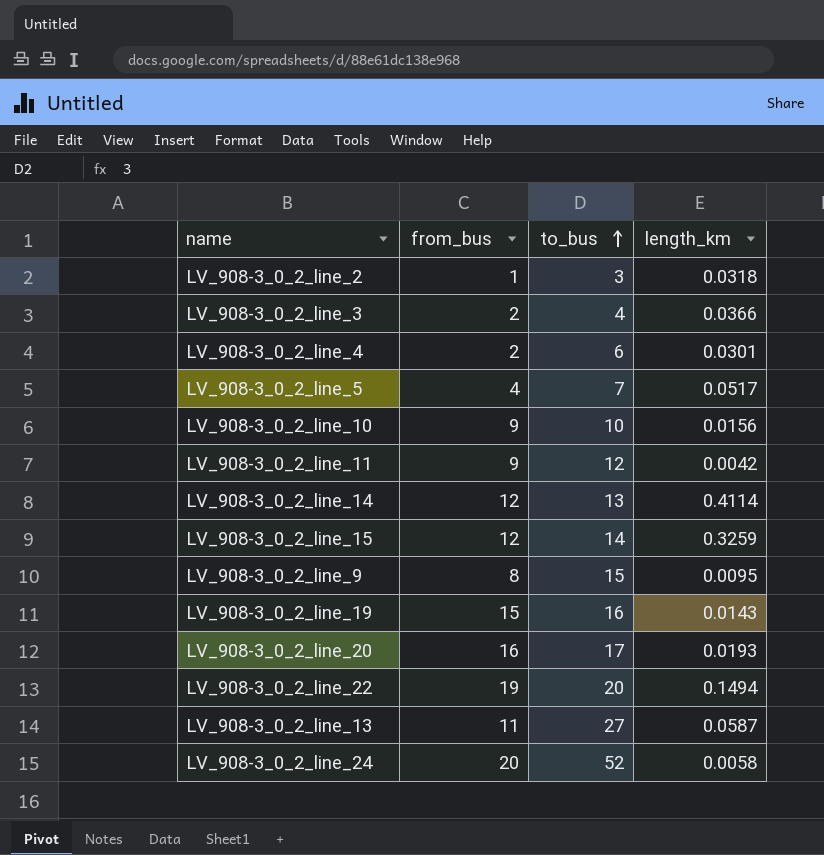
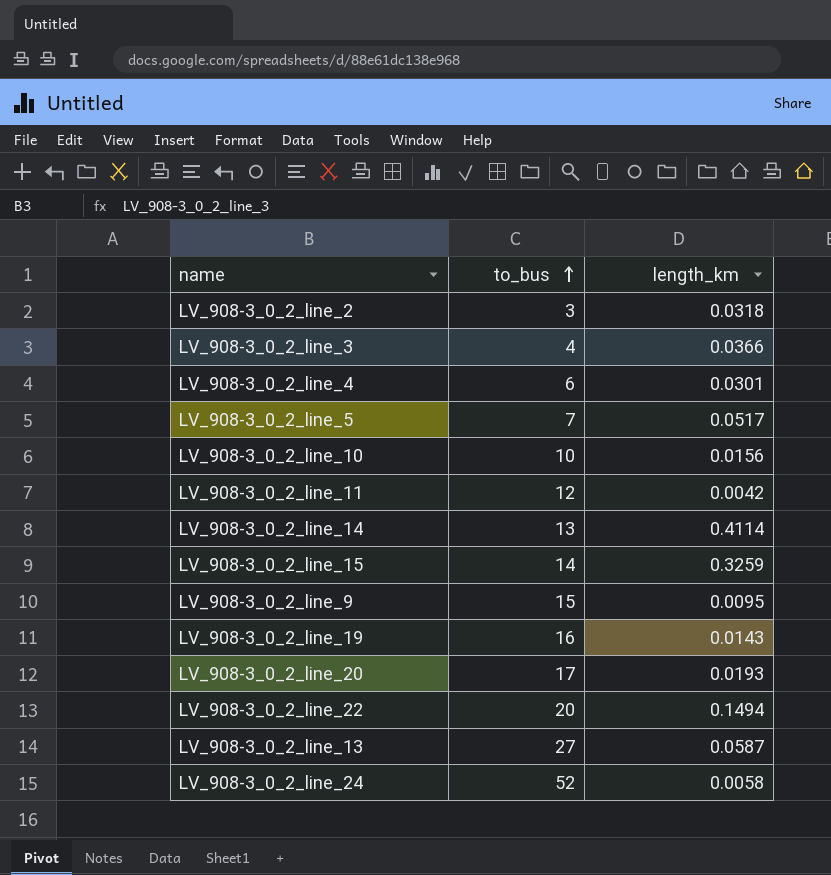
column from_bus | position: 2 -> none

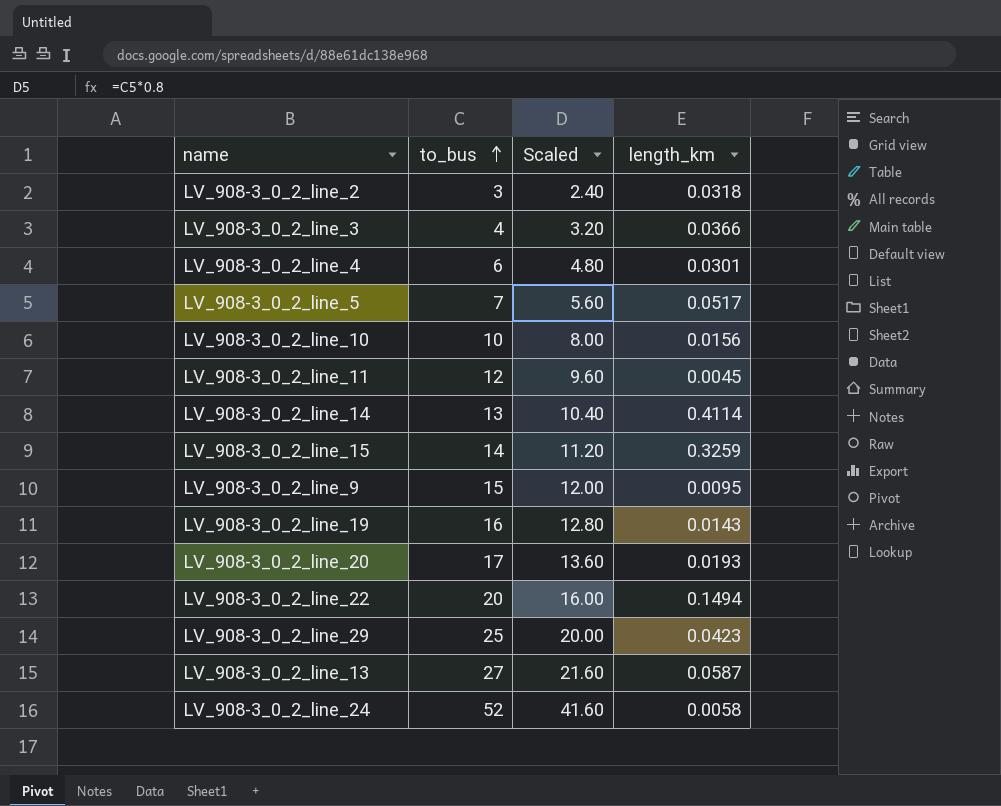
column Scaled | formula: none -> [to_bus] * 0.8
LV_908-3_0_2_line_11 | length_km: 0.0042 -> 0.0045
row LV_908-3_0_2_line_29: none -> 25 | 20.00 | 0.0423

